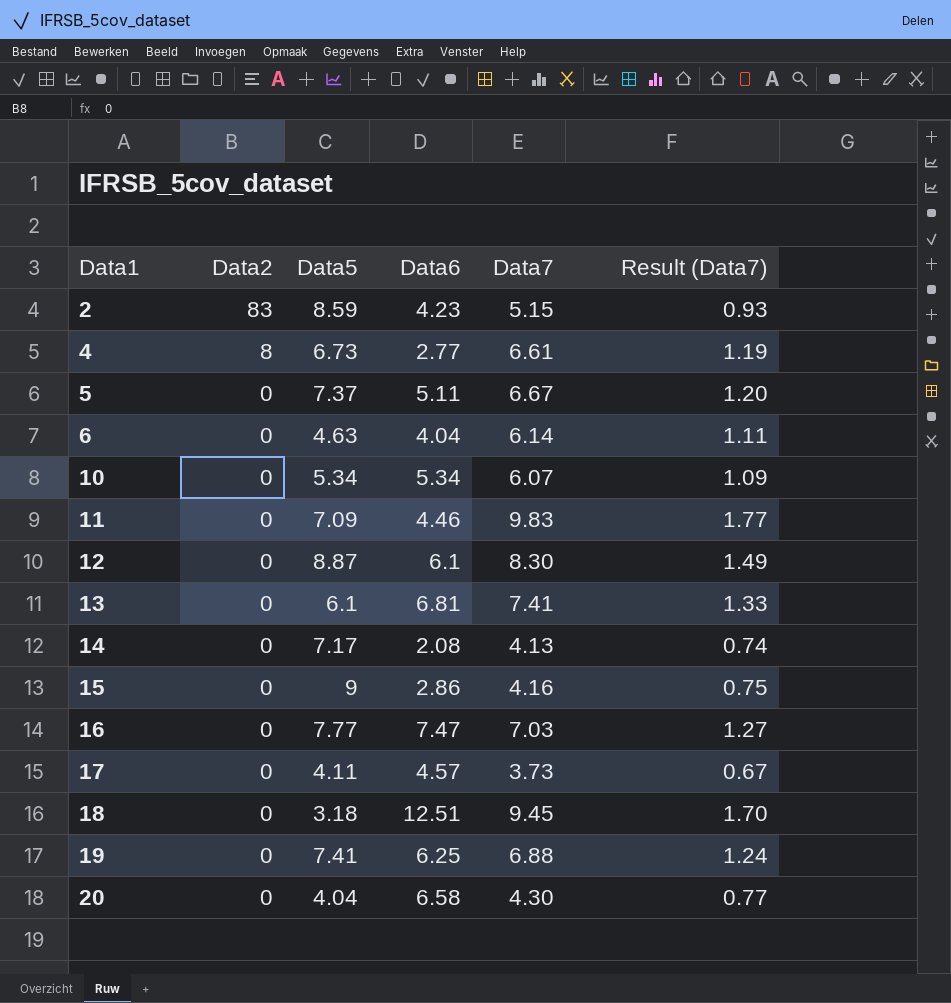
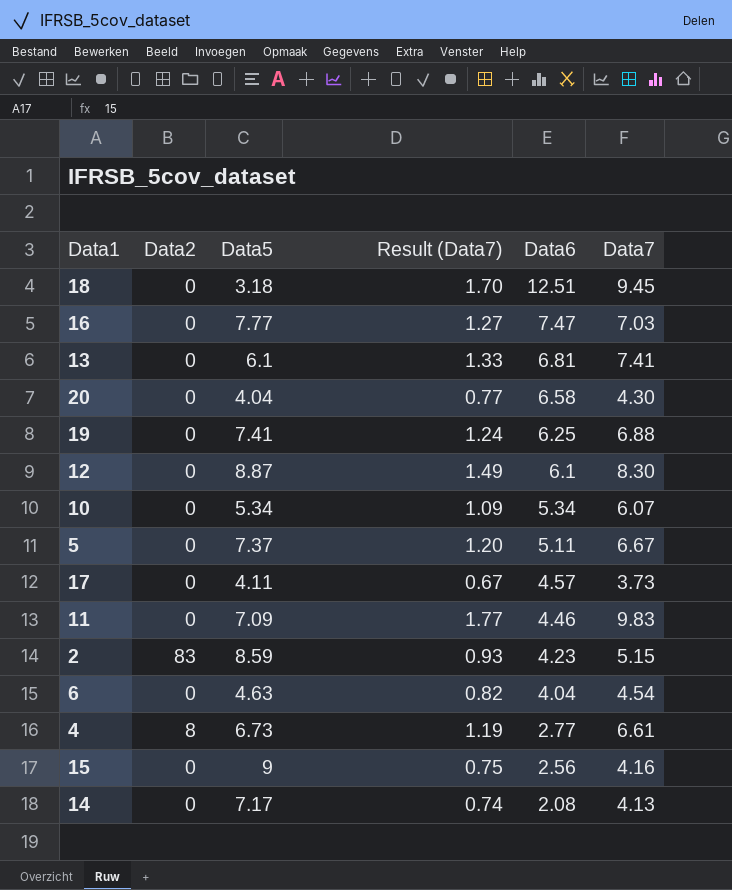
row order: Data1 ascending -> Data6 descending
column Result (Data7) | position: 6 -> 4
6 | Result (Data7): 1.11 -> 0.82
6 | Data7: 6.14 -> 4.54
15 | Data6: 2.86 -> 2.56

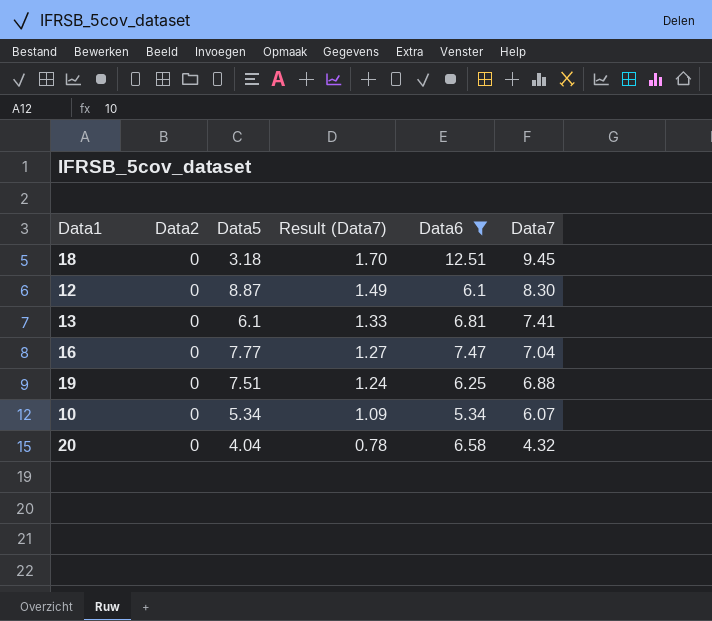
filter: none -> Data6 >= 5.34
row order: Data6 descending -> Result (Data7) descending
16 | Data7: 7.03 -> 7.04
19 | Data5: 7.41 -> 7.51
20 | Result (Data7): 0.77 -> 0.78
20 | Data7: 4.30 -> 4.32

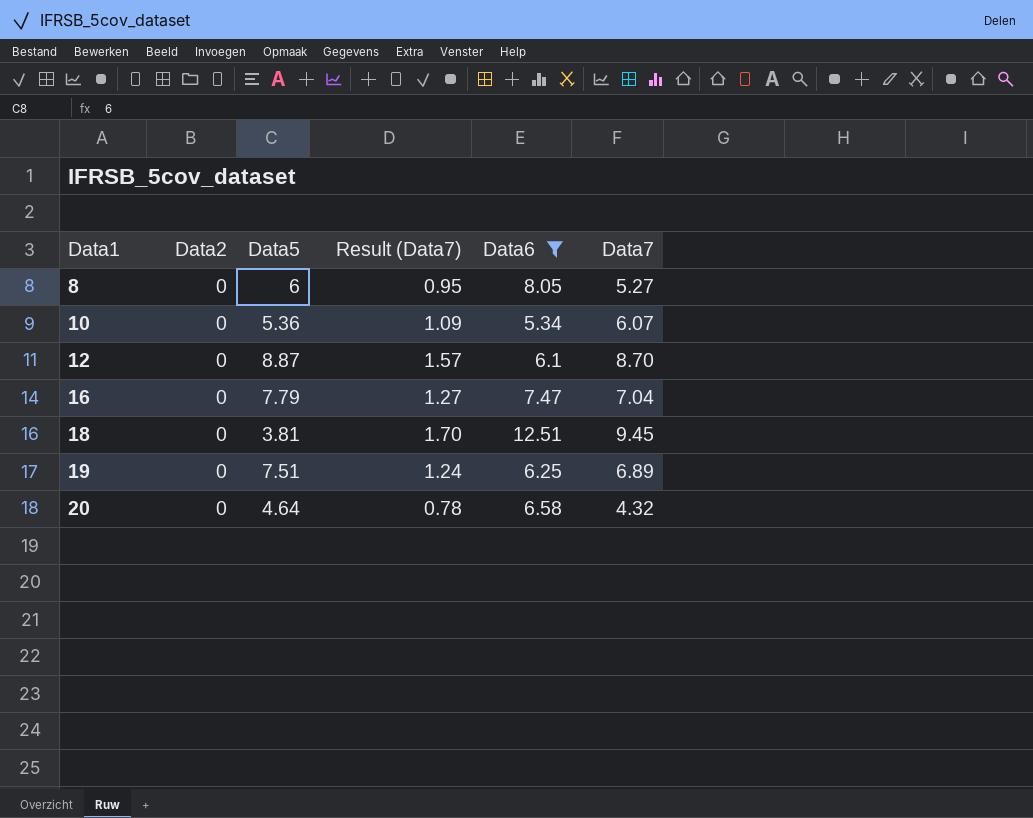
row order: Result (Data7) descending -> Data1 ascending
row 13: 0 | 6.1 | 1.33 | 6.81 | 7.41 -> none
row 8: none -> 0 | 6 | 0.95 | 8.05 | 5.27
10 | Data5: 5.34 -> 5.36
12 | Result (Data7): 1.49 -> 1.57
12 | Data7: 8.30 -> 8.70
16 | Data5: 7.77 -> 7.79
18 | Data5: 3.18 -> 3.81
19 | Data7: 6.88 -> 6.89
20 | Data5: 4.04 -> 4.64

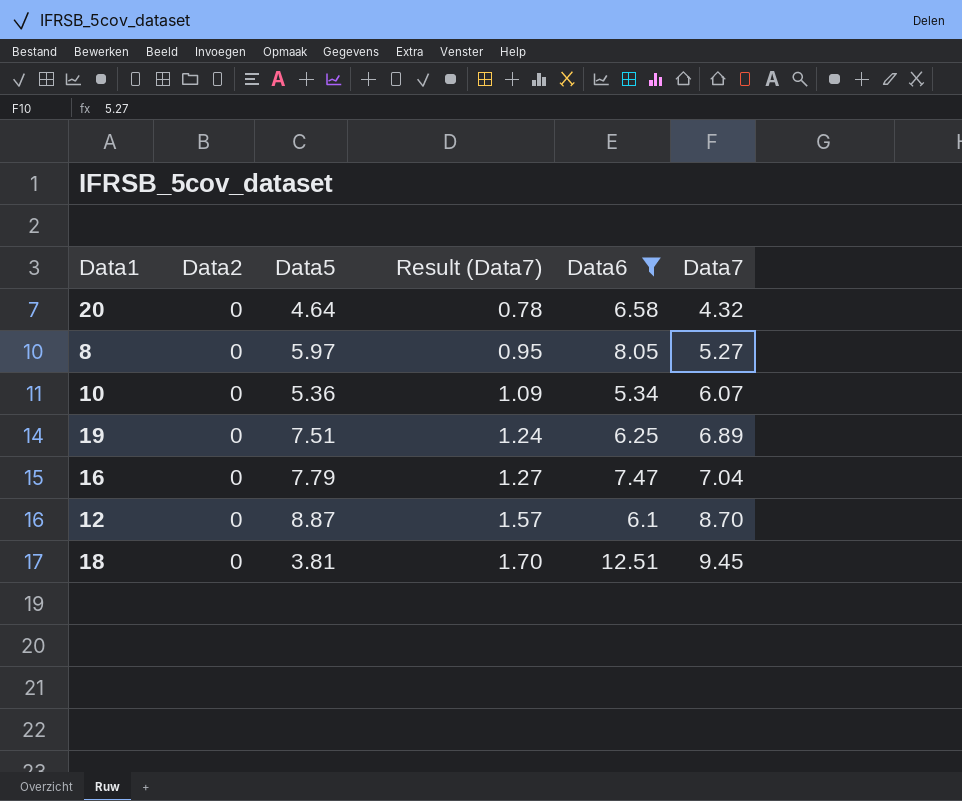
row order: Data1 ascending -> Result (Data7) ascending
8 | Data5: 6 -> 5.97

